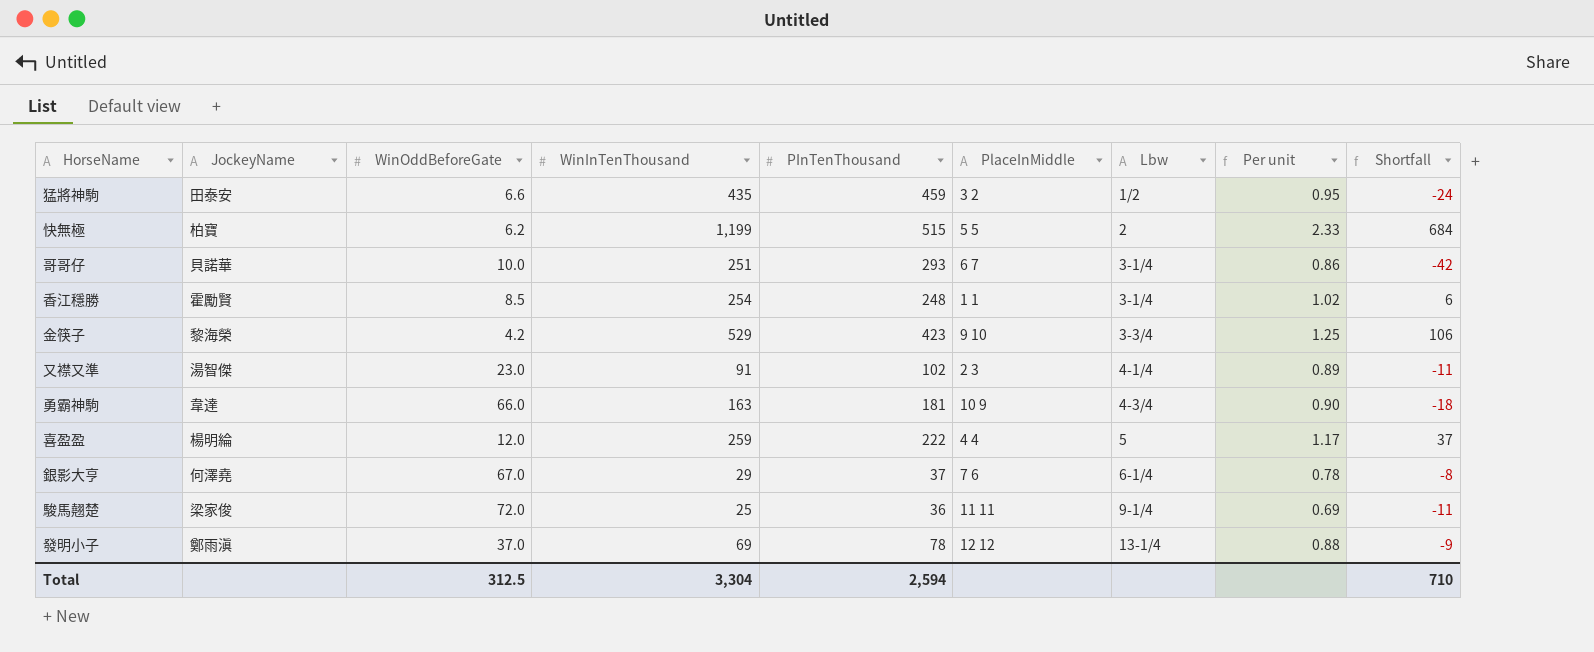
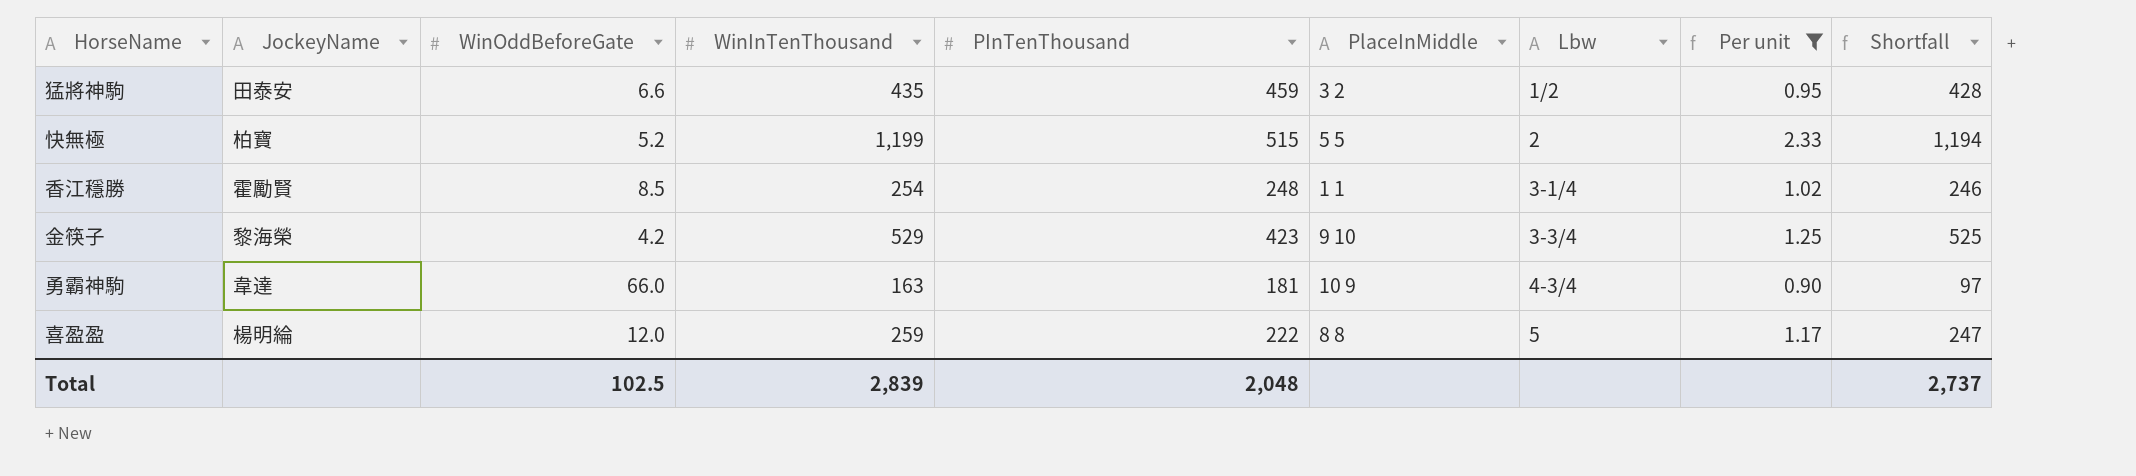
filter: none -> Per unit >= 0.90
column Shortfall | formula: [WinInTenThousand] - [PInTenThousand] -> [WinInTenThousand] - [WinOddBeforeGate]
快無極 | WinOddBeforeGate: 6.2 -> 5.2
喜盈盈 | PlaceInMiddle: 4 4 -> 8 8
Total | WinOddBeforeGate: 312.5 -> 102.5
Total | WinInTenThousand: 3,304 -> 2,839
Total | PInTenThousand: 2,594 -> 2,048
Total | Shortfall: 710 -> 2,737

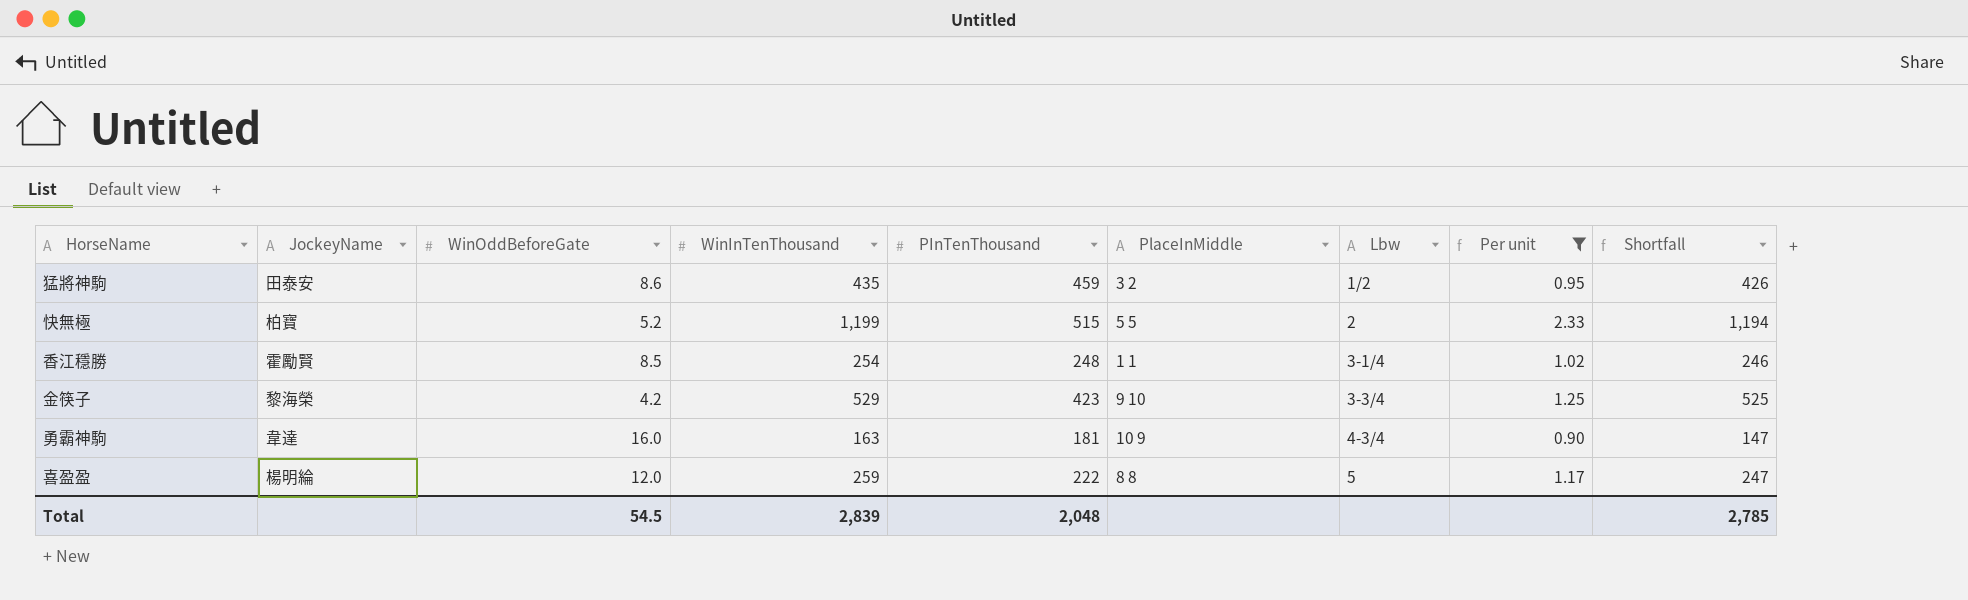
猛將神駒 | WinOddBeforeGate: 6.6 -> 8.6
猛將神駒 | Shortfall: 428 -> 426
勇霸神駒 | WinOddBeforeGate: 66.0 -> 16.0
勇霸神駒 | Shortfall: 97 -> 147
Total | WinOddBeforeGate: 102.5 -> 54.5
Total | Shortfall: 2,737 -> 2,785

